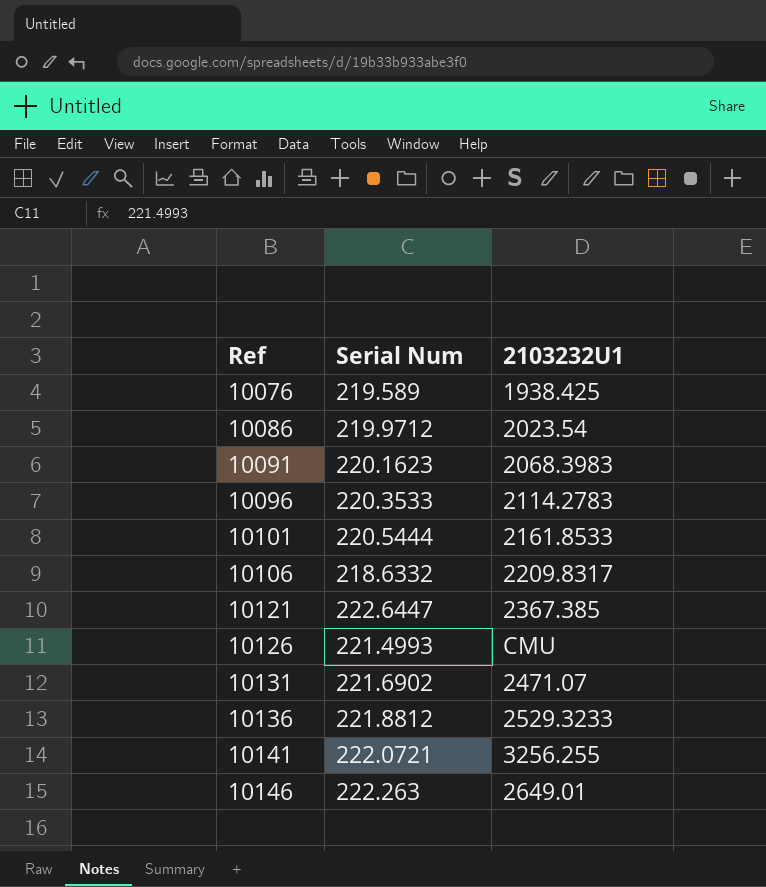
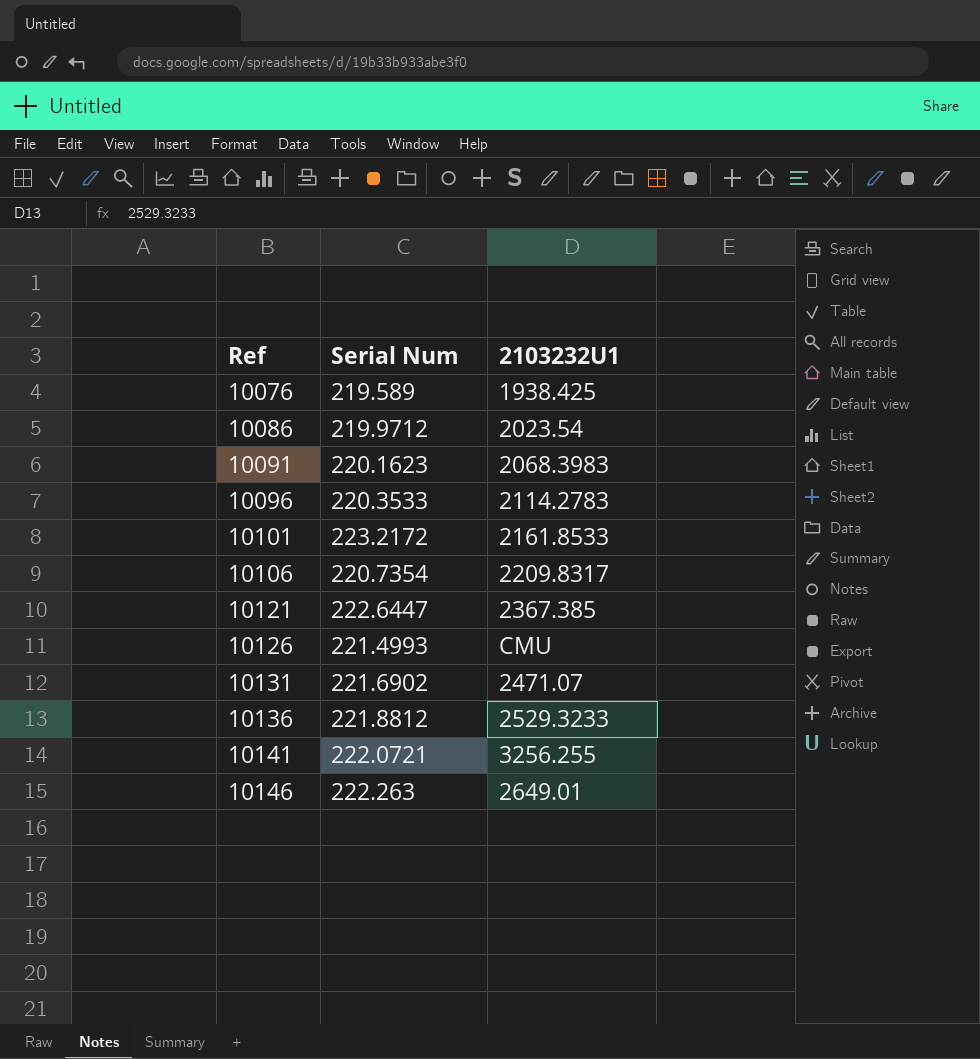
10101 | Serial Num: 220.5444 -> 223.2172
10106 | Serial Num: 218.6332 -> 220.7354

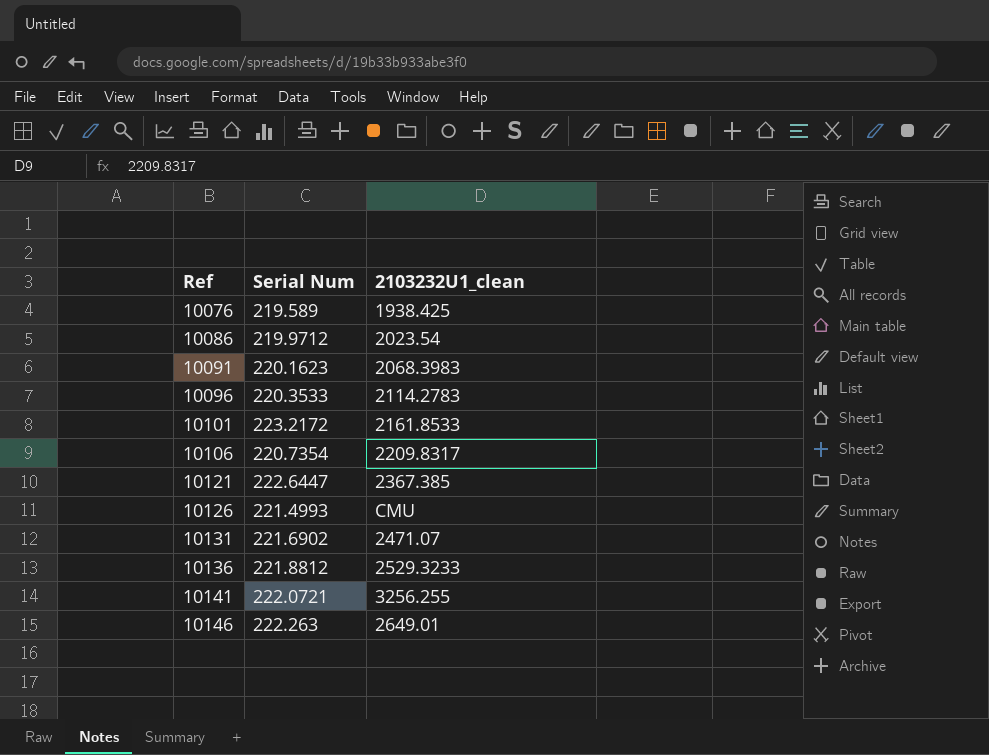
column name: 2103232U1 -> 2103232U1_clean

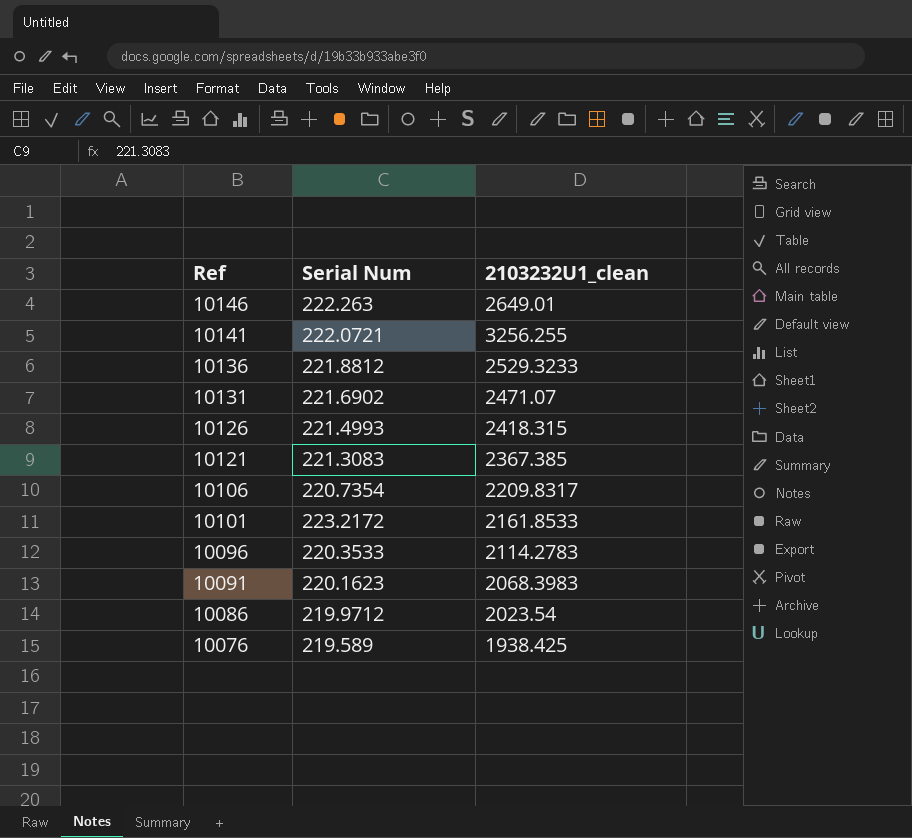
row order: Ref ascending -> Ref descending
10126 | 2103232U1_clean: CMU -> 2418.315
10121 | Serial Num: 222.6447 -> 221.3083

